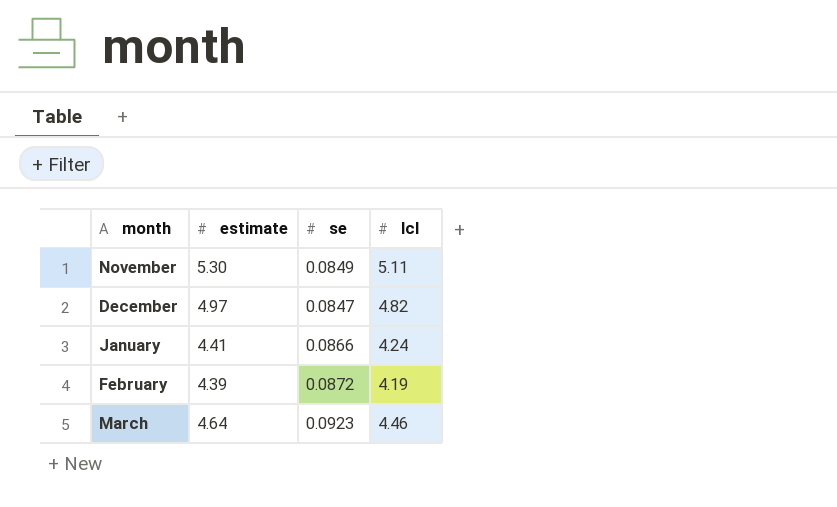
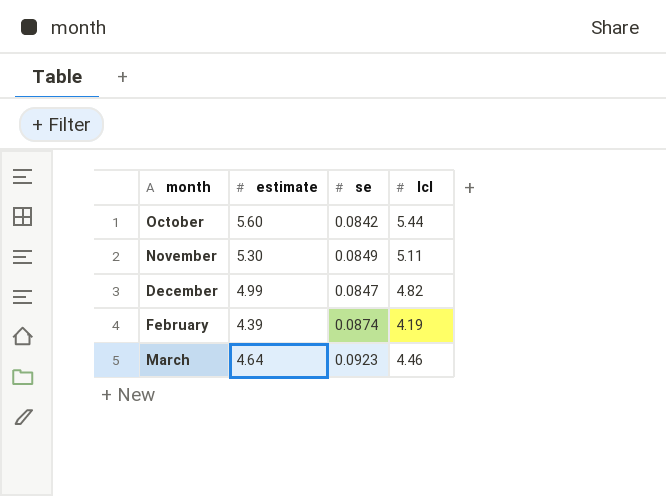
row January: 4.41 | 0.0866 | 4.24 -> none
row October: none -> 5.60 | 0.0842 | 5.44
December | estimate: 4.97 -> 4.99
February | se: 0.0872 -> 0.0874

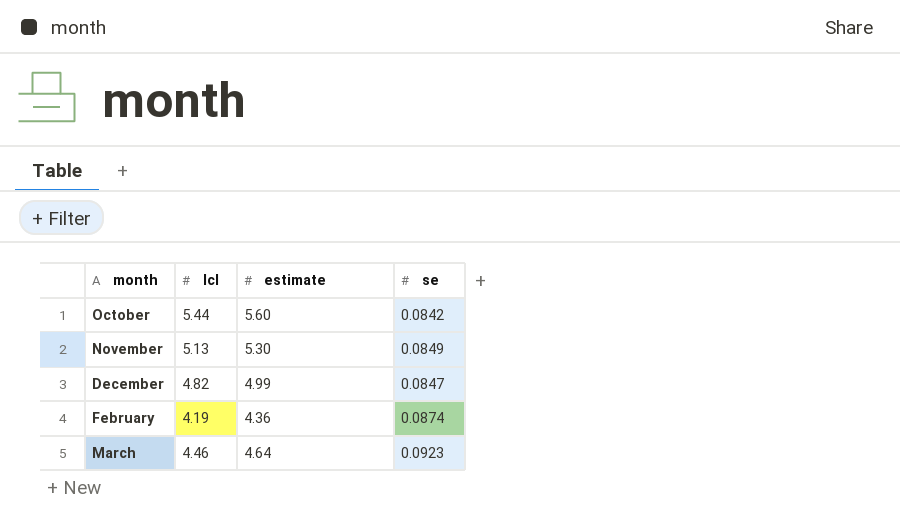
column lcl | position: 4 -> 2
November | lcl: 5.11 -> 5.13
February | estimate: 4.39 -> 4.36

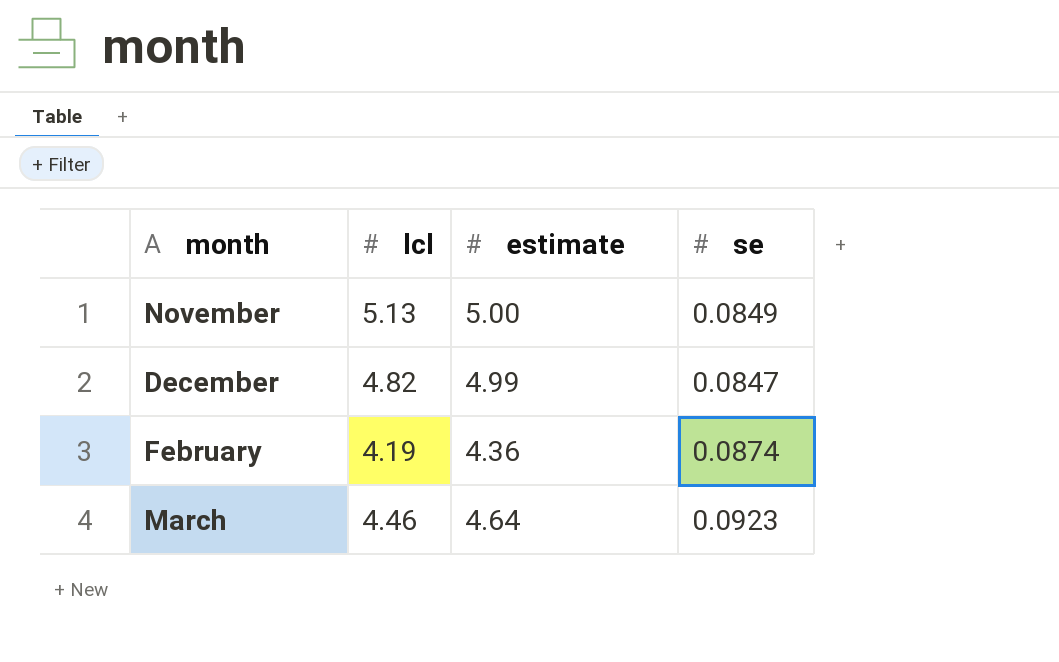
row October: 5.44 | 5.60 | 0.0842 -> none
November | estimate: 5.30 -> 5.00

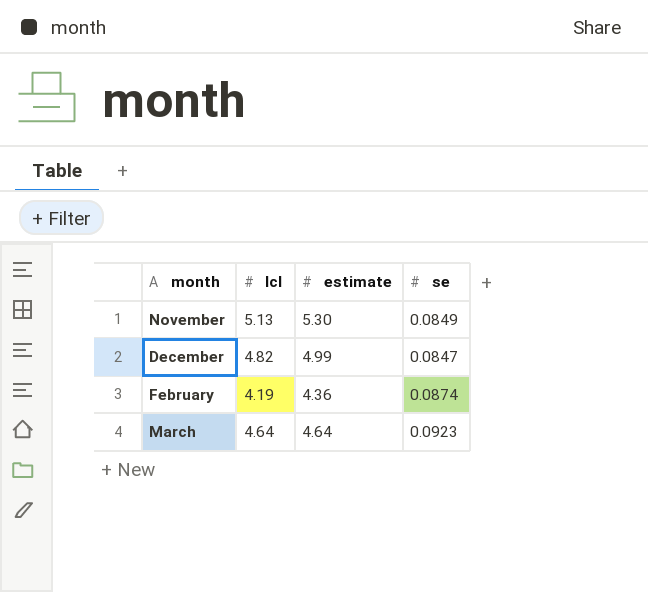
November | estimate: 5.00 -> 5.30
March | lcl: 4.46 -> 4.64

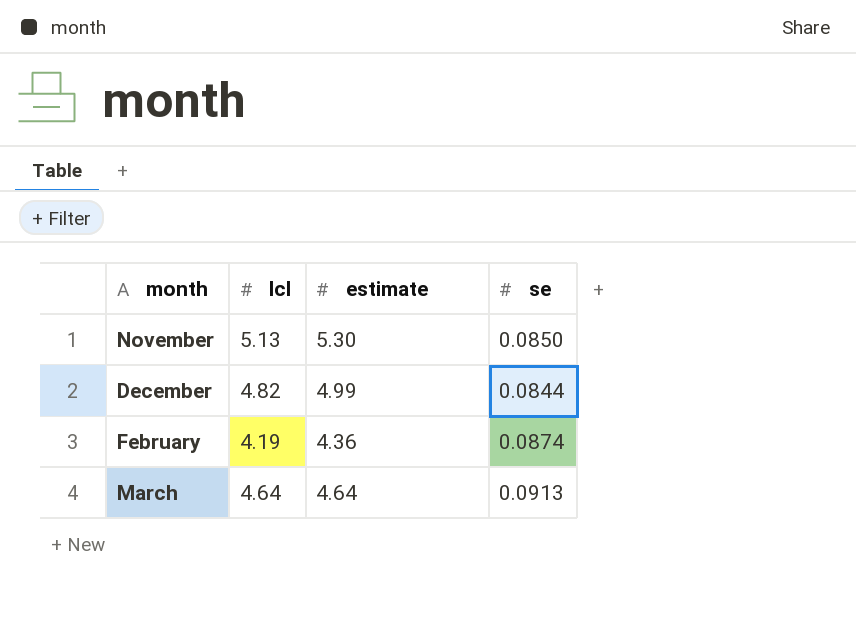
November | se: 0.0849 -> 0.0850
December | se: 0.0847 -> 0.0844
March | se: 0.0923 -> 0.0913

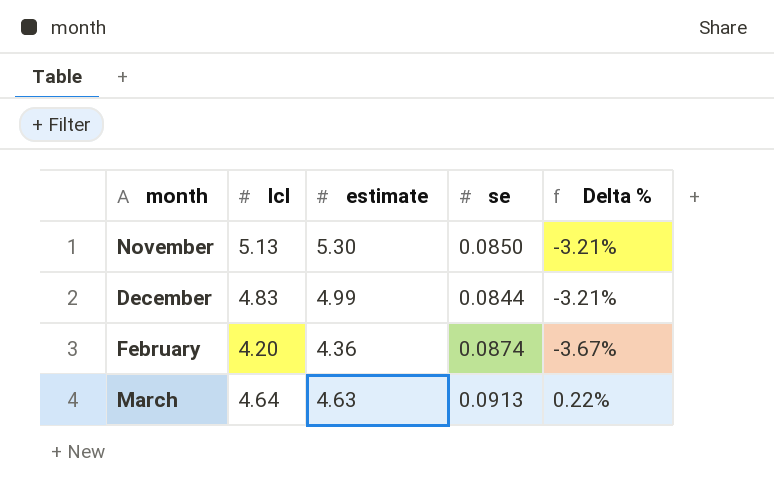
column Delta % | formula: none -> ([lcl] - [estimate]) / [estimate]
December | lcl: 4.82 -> 4.83
February | lcl: 4.19 -> 4.20
March | estimate: 4.64 -> 4.63

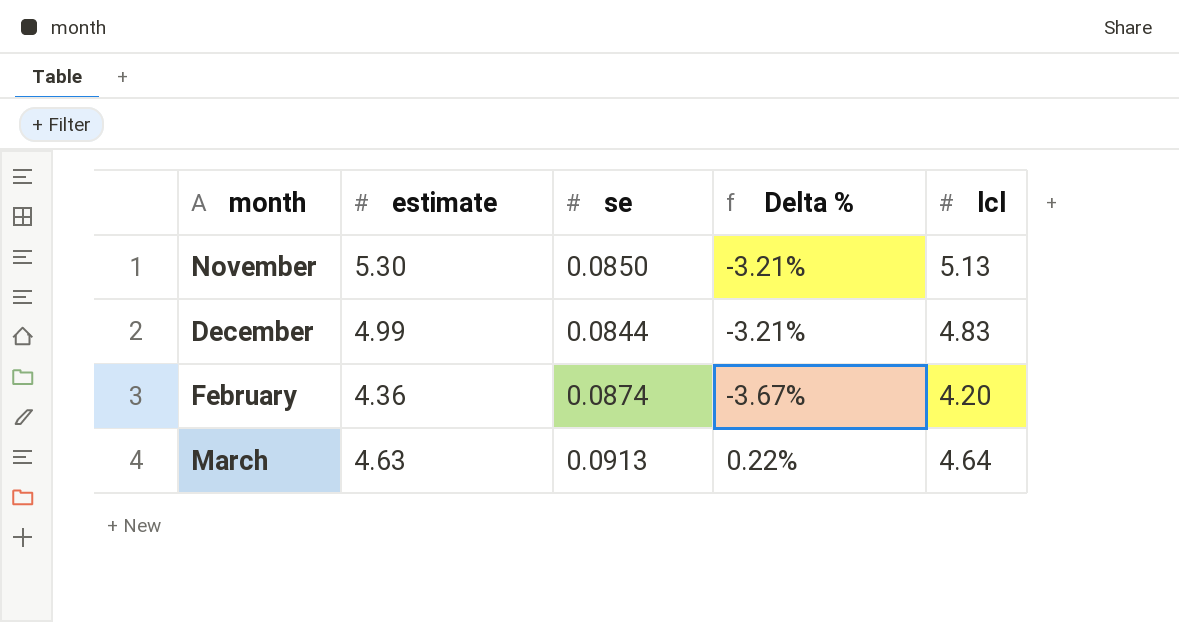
column lcl | position: 2 -> 5

